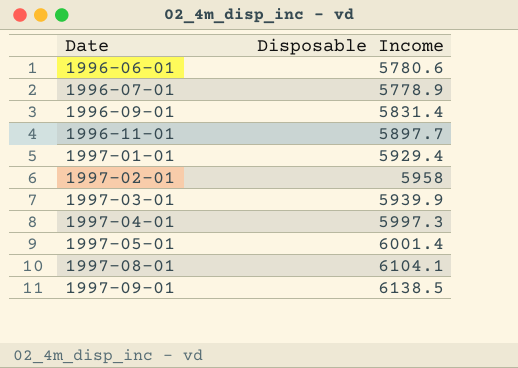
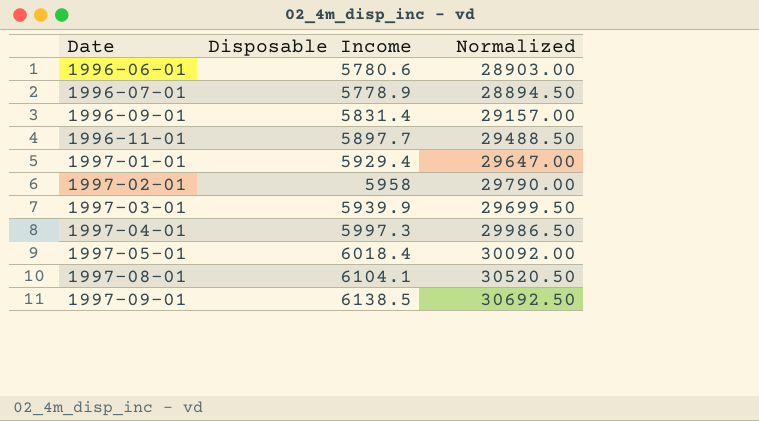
column Normalized | formula: none -> [Disposable Income] * 5
1997-05-01 | Disposable Income: 6001.4 -> 6018.4

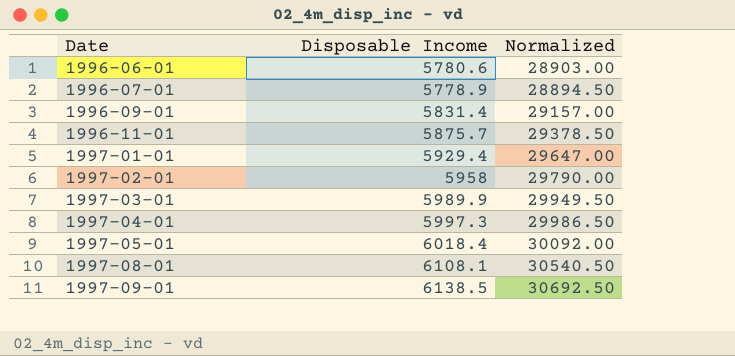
1996-11-01 | Disposable Income: 5897.7 -> 5875.7
1996-11-01 | Normalized: 29488.50 -> 29378.50
1997-03-01 | Disposable Income: 5939.9 -> 5989.9
1997-03-01 | Normalized: 29699.50 -> 29949.50
1997-08-01 | Disposable Income: 6104.1 -> 6108.1
1997-08-01 | Normalized: 30520.50 -> 30540.50

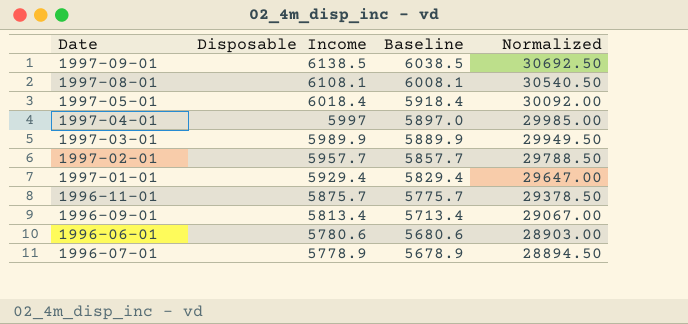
row order: Date ascending -> Disposable Income descending
column Baseline | formula: none -> [Disposable Income] - 100
1997-04-01 | Disposable Income: 5997.3 -> 5997
1997-04-01 | Normalized: 29986.50 -> 29985.00
1997-02-01 | Disposable Income: 5958 -> 5957.7
1997-02-01 | Normalized: 29790.00 -> 29788.50
1996-09-01 | Disposable Income: 5831.4 -> 5813.4
1996-09-01 | Normalized: 29157.00 -> 29067.00

